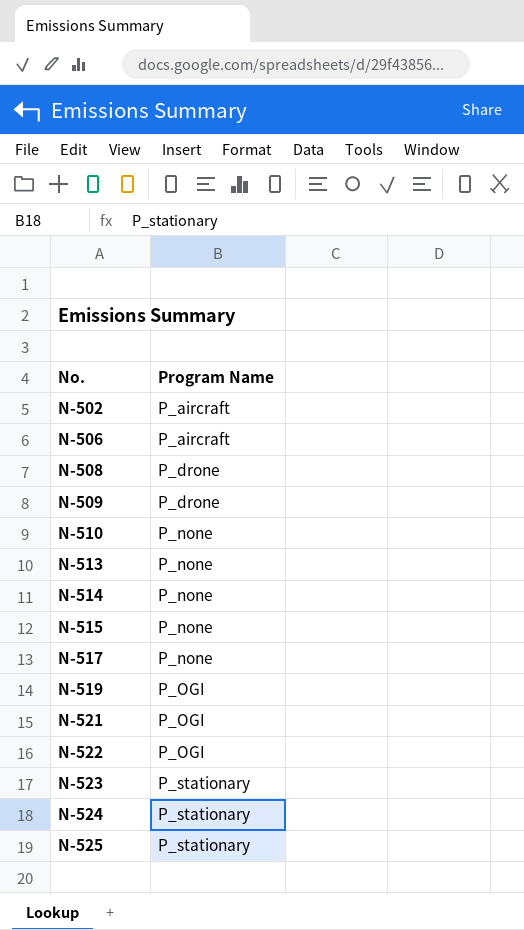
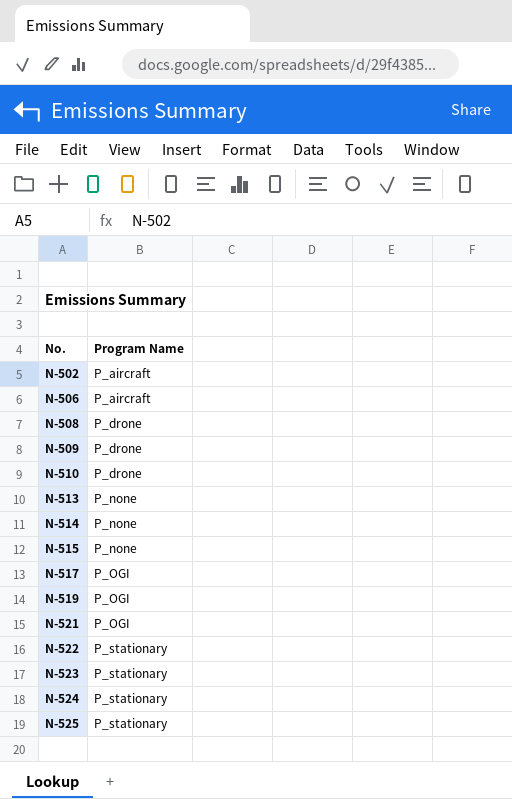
N-510 | Program Name: P_none -> P_drone
N-517 | Program Name: P_none -> P_OGI
N-522 | Program Name: P_OGI -> P_stationary

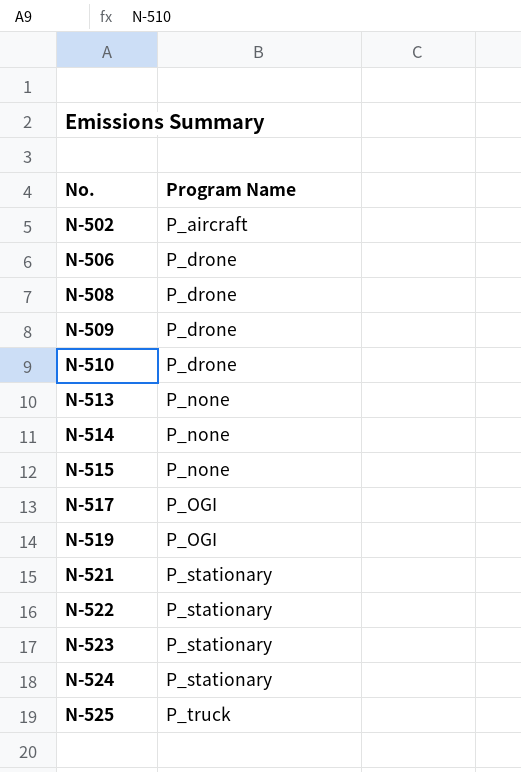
N-506 | Program Name: P_aircraft -> P_drone
N-521 | Program Name: P_OGI -> P_stationary
N-525 | Program Name: P_stationary -> P_truck

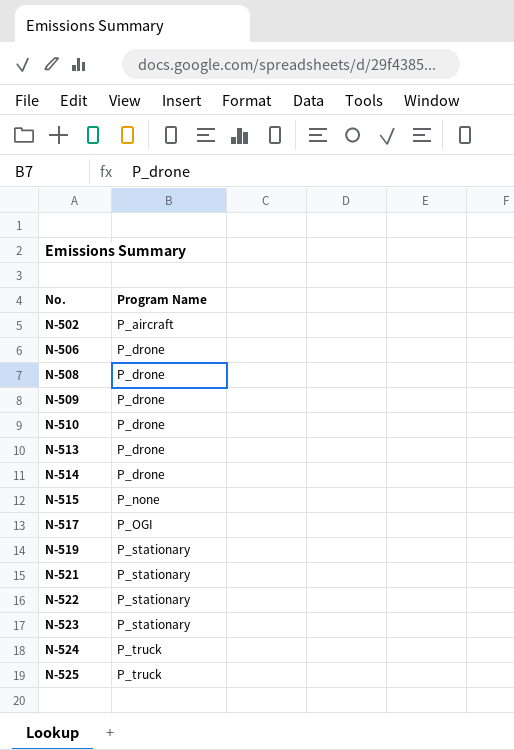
N-513 | Program Name: P_none -> P_drone
N-514 | Program Name: P_none -> P_drone
N-519 | Program Name: P_OGI -> P_stationary
N-524 | Program Name: P_stationary -> P_truck

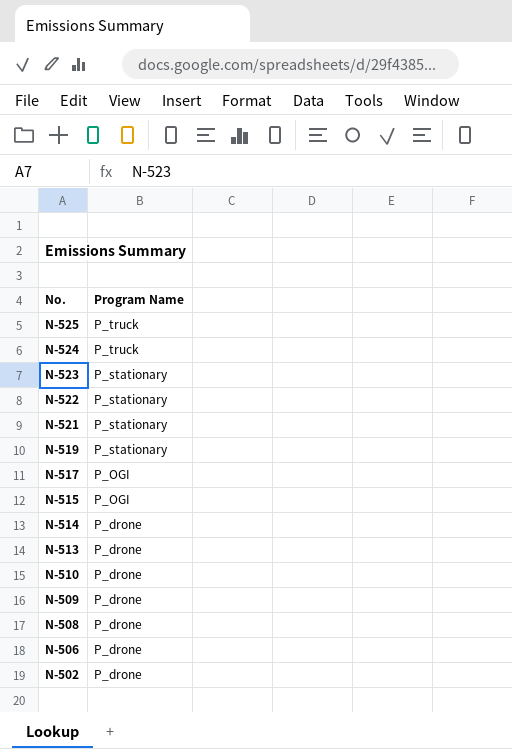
row order: No. ascending -> No. descending
N-515 | Program Name: P_none -> P_OGI
N-502 | Program Name: P_aircraft -> P_drone

